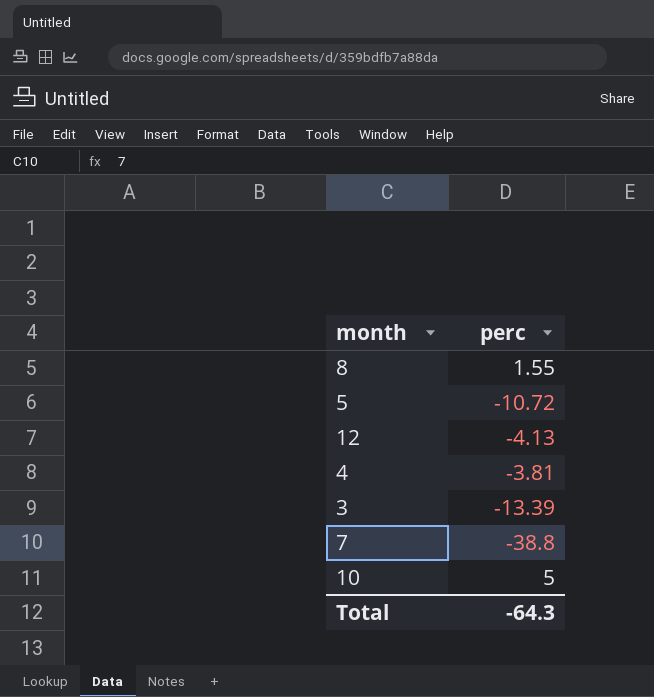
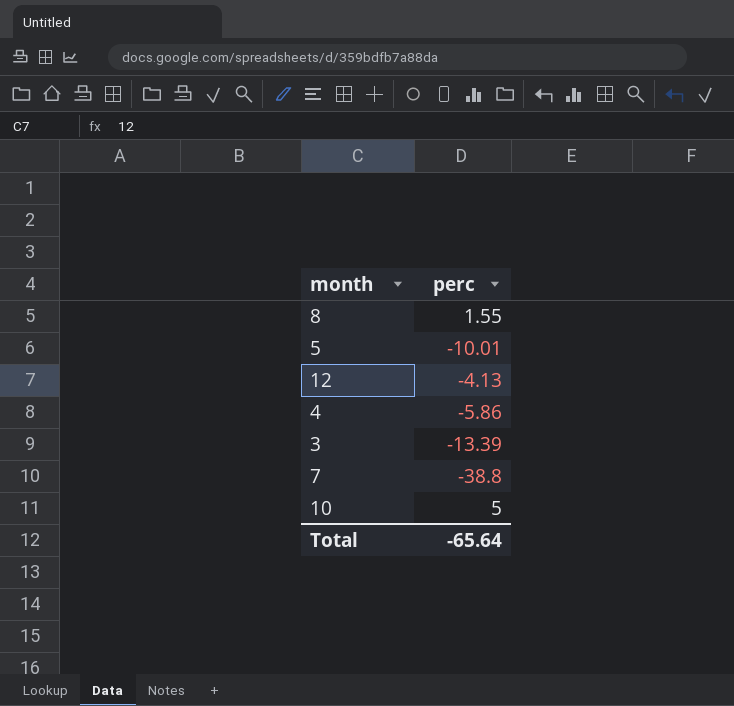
5 | perc: -10.72 -> -10.01
4 | perc: -3.81 -> -5.86
Total | perc: -64.3 -> -65.64

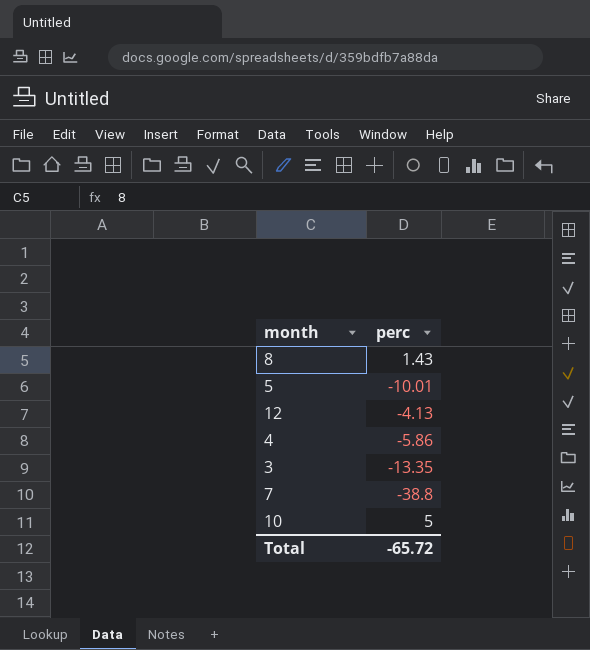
8 | perc: 1.55 -> 1.43
3 | perc: -13.39 -> -13.35
Total | perc: -65.64 -> -65.72

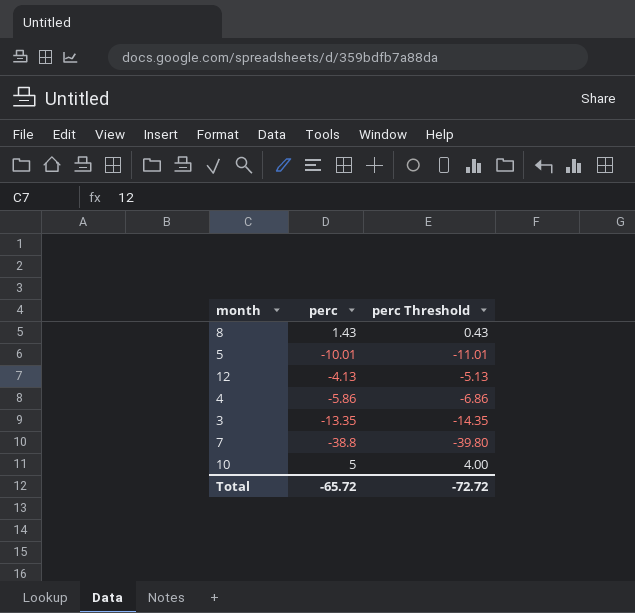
column perc Threshold | formula: none -> [perc] - 1

